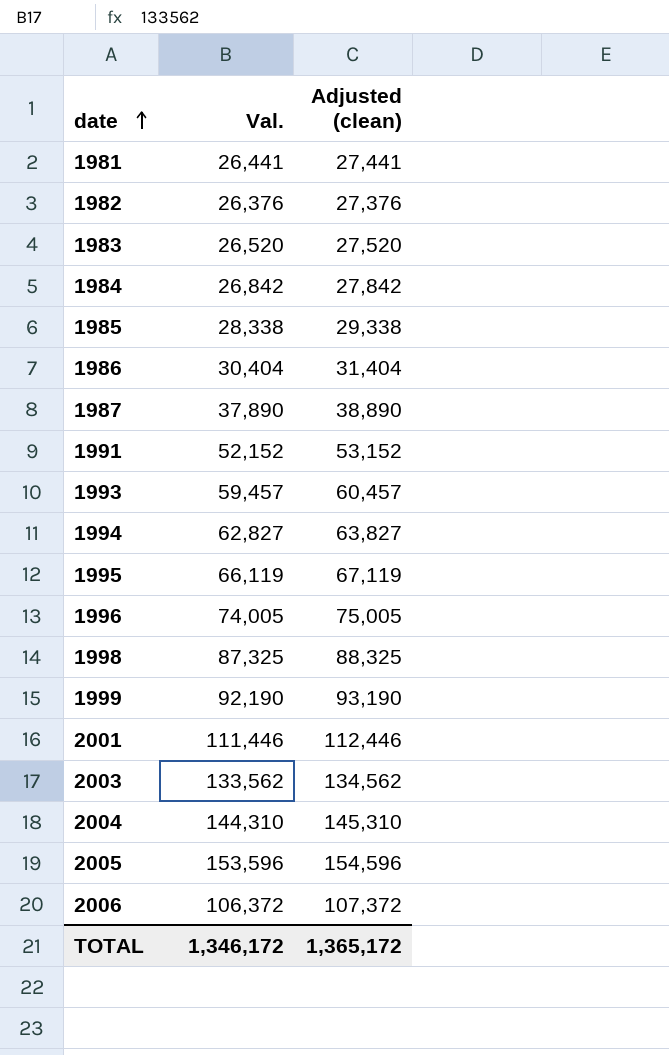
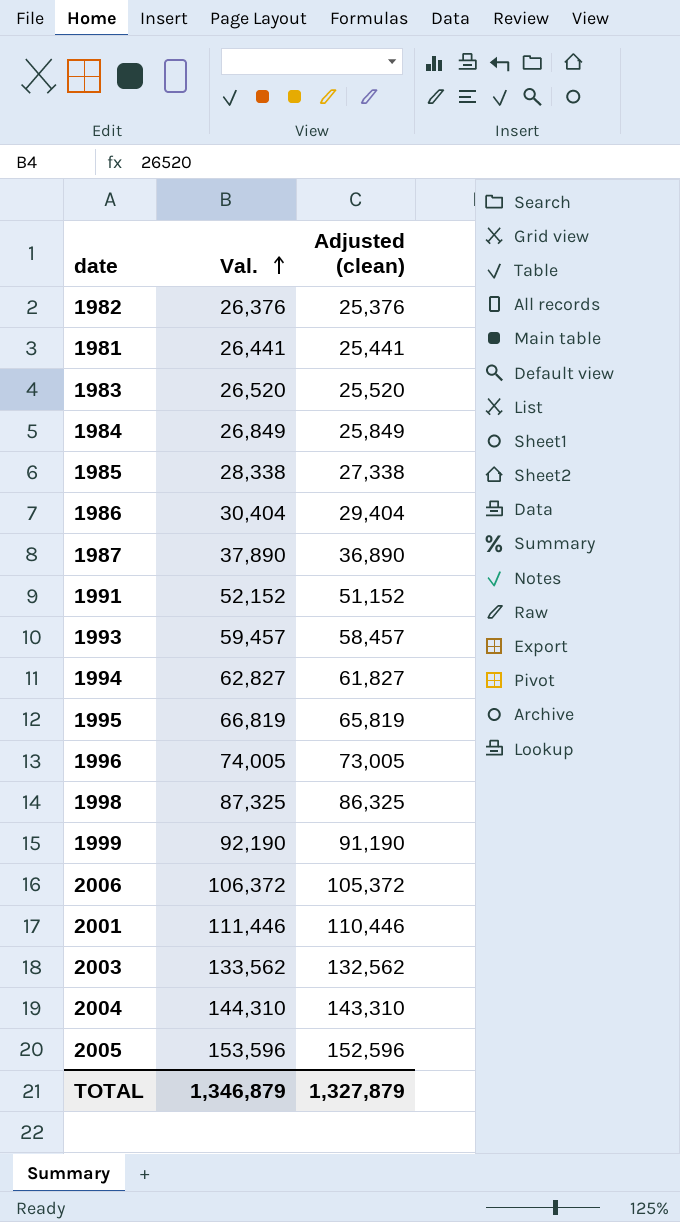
row order: date ascending -> Val. ascending
column Adjusted (clean) | formula: [Val.] + 1000 -> [Val.] - 1000
1984 | Val.: 26,842 -> 26,849
1995 | Val.: 66,119 -> 66,819
TOTAL | Val.: 1,346,172 -> 1,346,879
TOTAL | Adjusted (clean): 1,365,172 -> 1,327,879

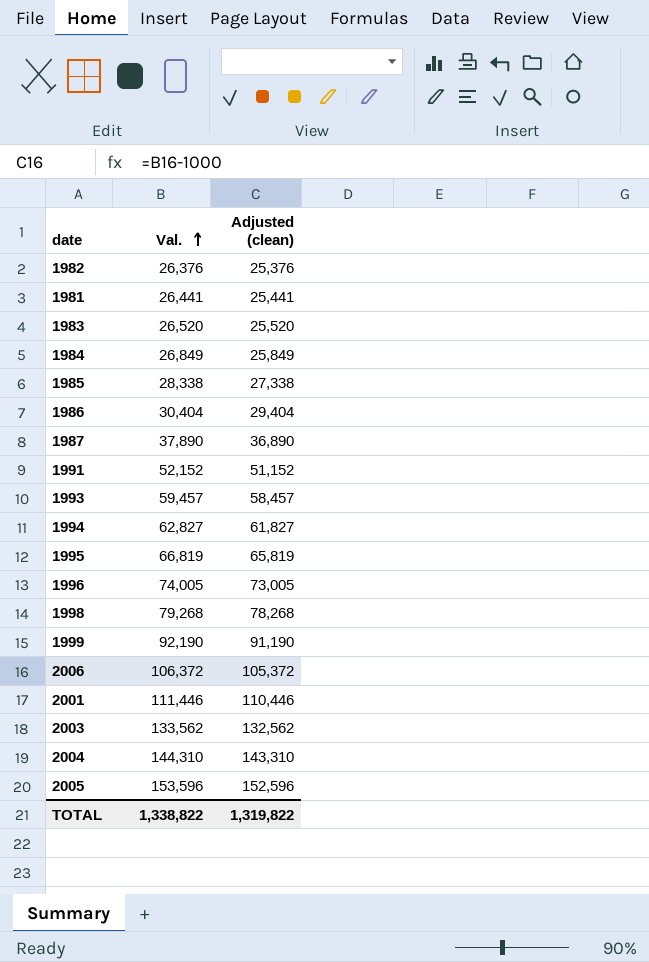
1998 | Val.: 87,325 -> 79,268
1998 | Adjusted (clean): 86,325 -> 78,268
TOTAL | Val.: 1,346,879 -> 1,338,822
TOTAL | Adjusted (clean): 1,327,879 -> 1,319,822

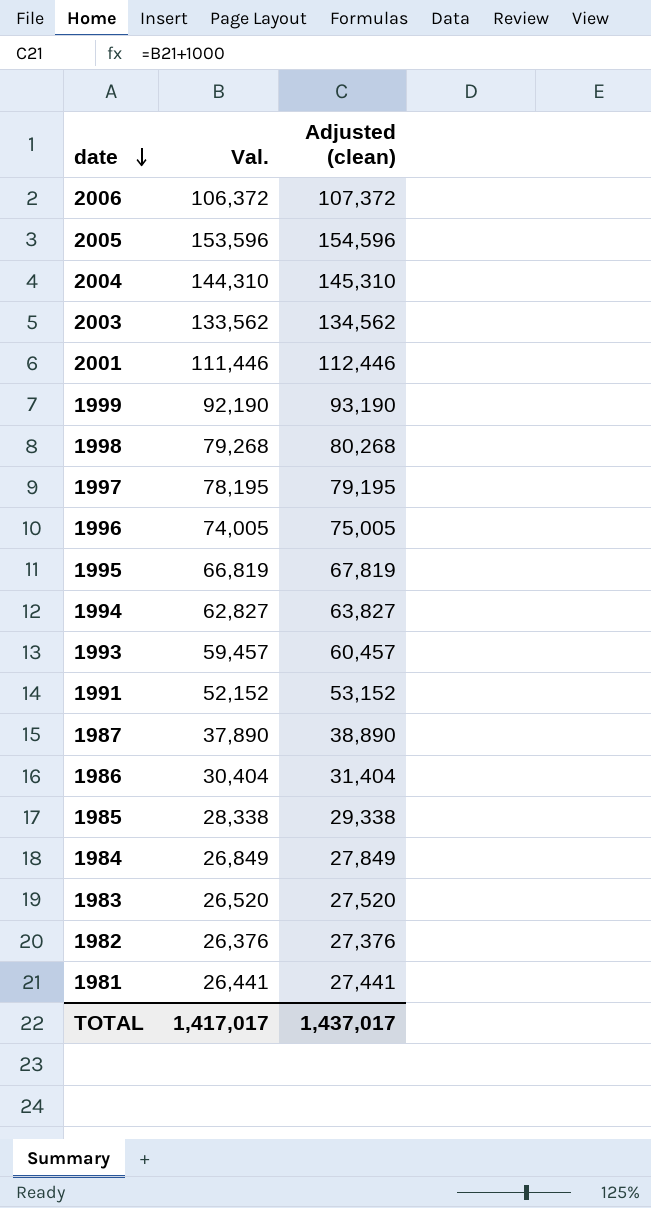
row order: Val. ascending -> date descending
column Adjusted (clean) | formula: [Val.] - 1000 -> [Val.] + 1000
row 1997: none -> 78,195 | 79,195
TOTAL | Val.: 1,338,822 -> 1,417,017
TOTAL | Adjusted (clean): 1,319,822 -> 1,437,017

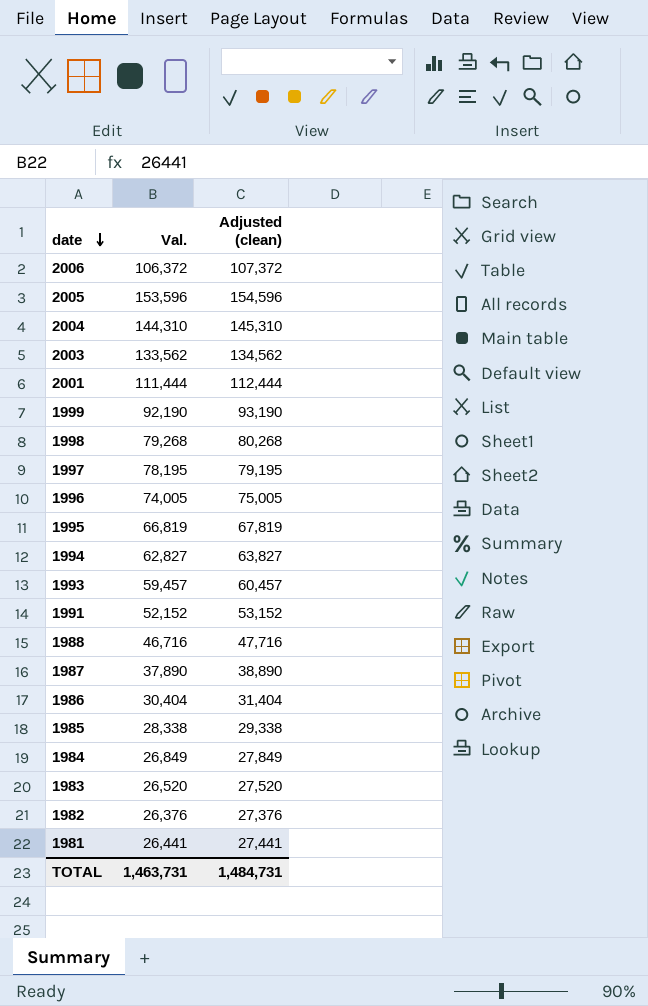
2001 | Val.: 111,446 -> 111,444
2001 | Adjusted (clean): 112,446 -> 112,444
row 1988: none -> 46,716 | 47,716
TOTAL | Val.: 1,417,017 -> 1,463,731
TOTAL | Adjusted (clean): 1,437,017 -> 1,484,731

